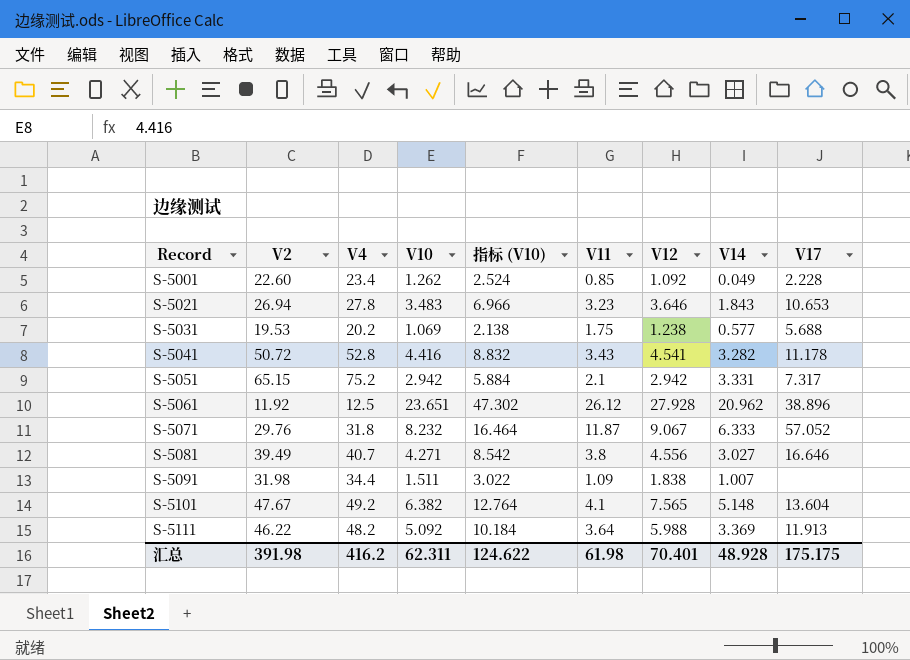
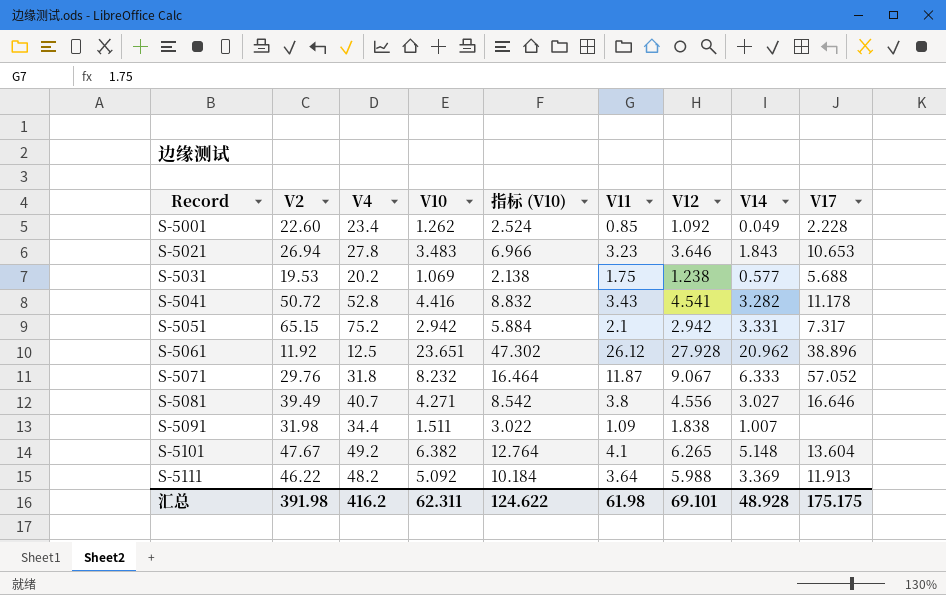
S-5101 | V12: 7.565 -> 6.265
汇总 | V12: 70.401 -> 69.101

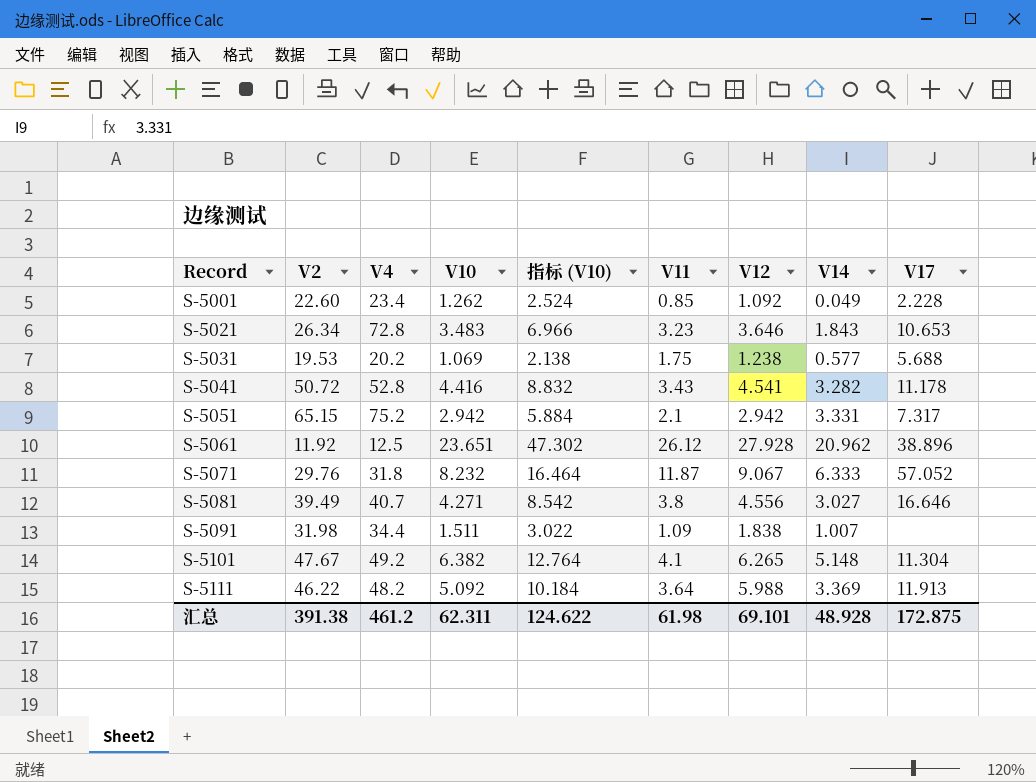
S-5021 | V2: 26.94 -> 26.34
S-5021 | V4: 27.8 -> 72.8
S-5101 | V17: 13.604 -> 11.304
汇总 | V2: 391.98 -> 391.38
汇总 | V4: 416.2 -> 461.2
汇总 | V17: 175.175 -> 172.875

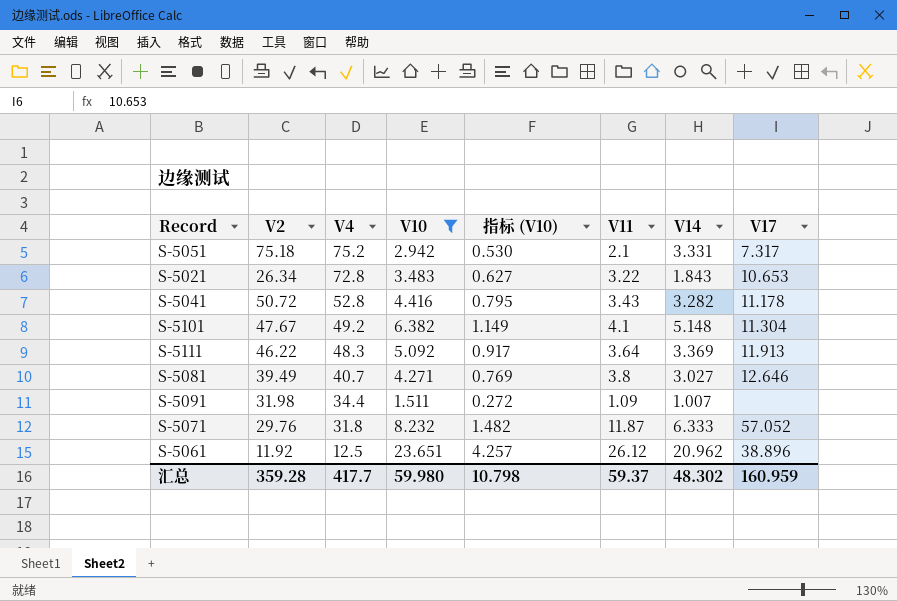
filter: none -> V10 >= 1.511
row order: Record ascending -> V4 descending
column V12 | position: 7 -> none
column 指标 (V10) | formula: [V10] * 2 -> [V10] * 0.18
S-5051 | V2: 65.15 -> 75.18
S-5021 | V11: 3.23 -> 3.22
S-5111 | V4: 48.2 -> 48.3
S-5081 | V17: 16.646 -> 12.646
汇总 | V2: 391.38 -> 359.28
汇总 | V4: 461.2 -> 417.7
汇总 | V10: 62.311 -> 59.980
汇总 | 指标 (V10): 124.622 -> 10.798
汇总 | V11: 61.98 -> 59.37
汇总 | V14: 48.928 -> 48.302
汇总 | V17: 172.875 -> 160.959

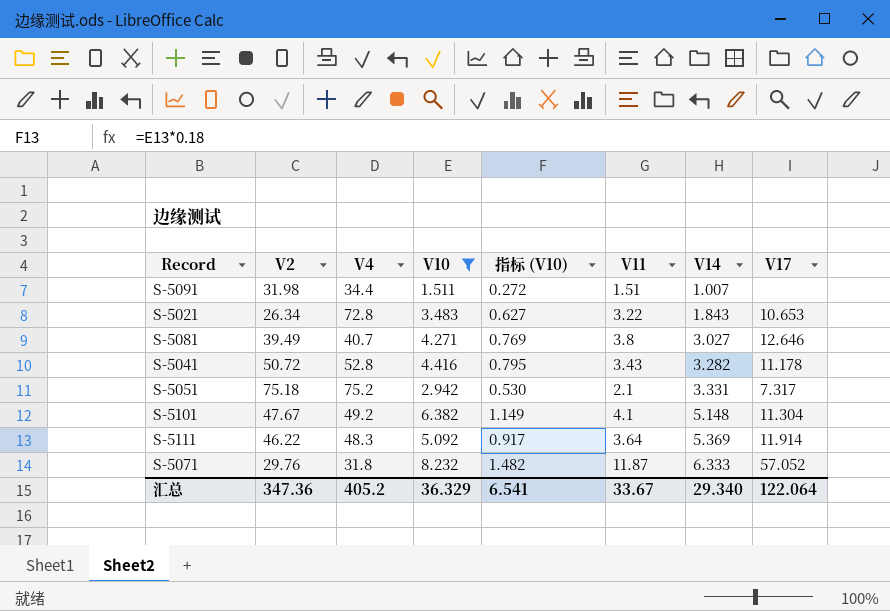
row order: V4 descending -> V14 ascending
row S-5061: 11.92 | 12.5 | 23.651 | 4.257 | 26.12 | 20.962 | 38.896 -> none
S-5091 | V11: 1.09 -> 1.51
S-5111 | V14: 3.369 -> 5.369
S-5111 | V17: 11.913 -> 11.914
汇总 | V2: 359.28 -> 347.36
汇总 | V4: 417.7 -> 405.2
汇总 | V10: 59.980 -> 36.329
汇总 | 指标 (V10): 10.798 -> 6.541
汇总 | V11: 59.37 -> 33.67
汇总 | V14: 48.302 -> 29.340
汇总 | V17: 160.959 -> 122.064

